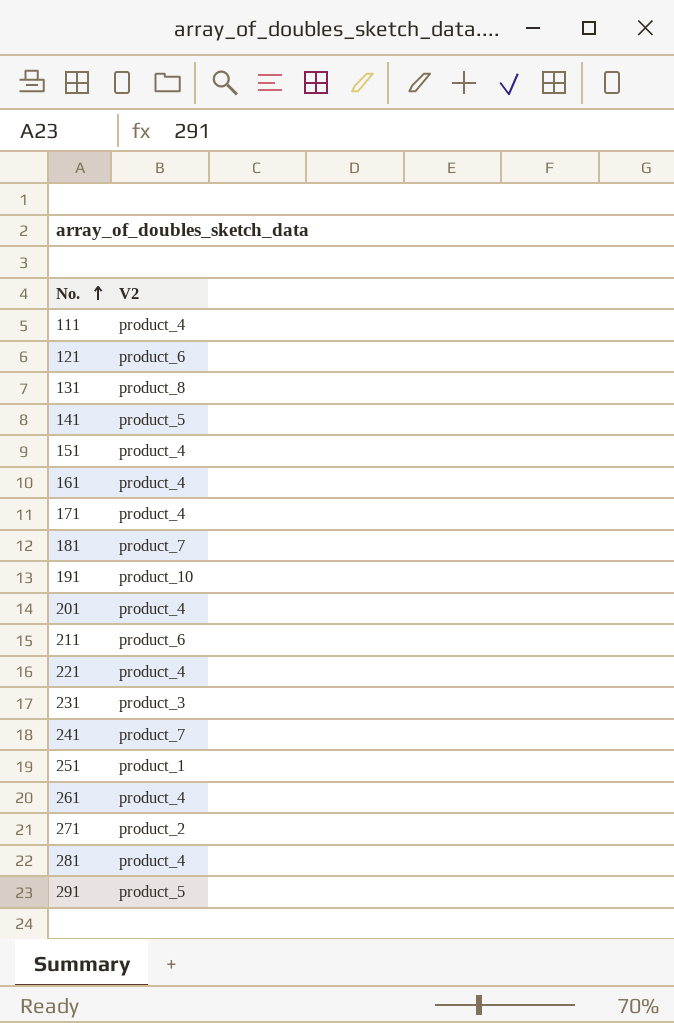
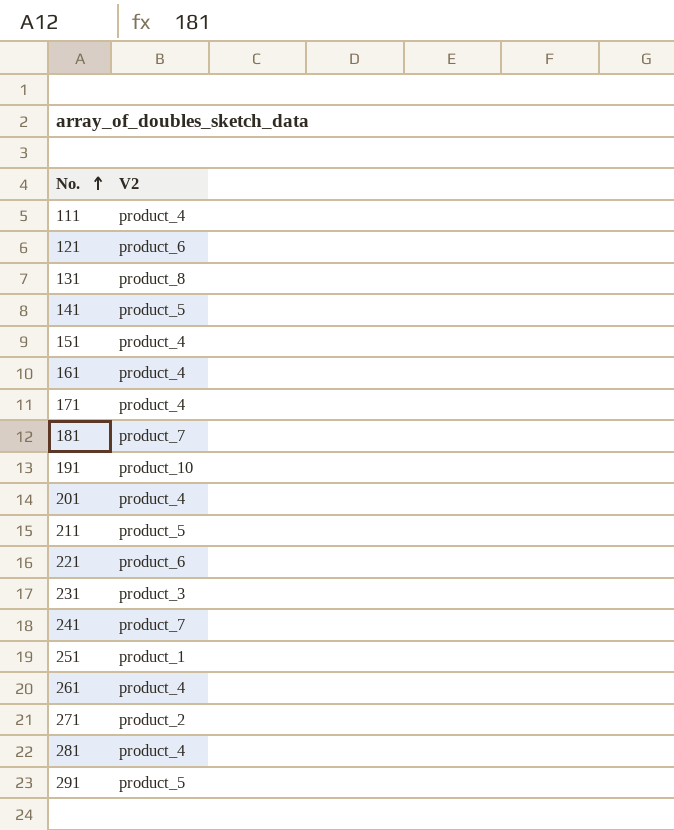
211 | V2: product_6 -> product_5
221 | V2: product_4 -> product_6

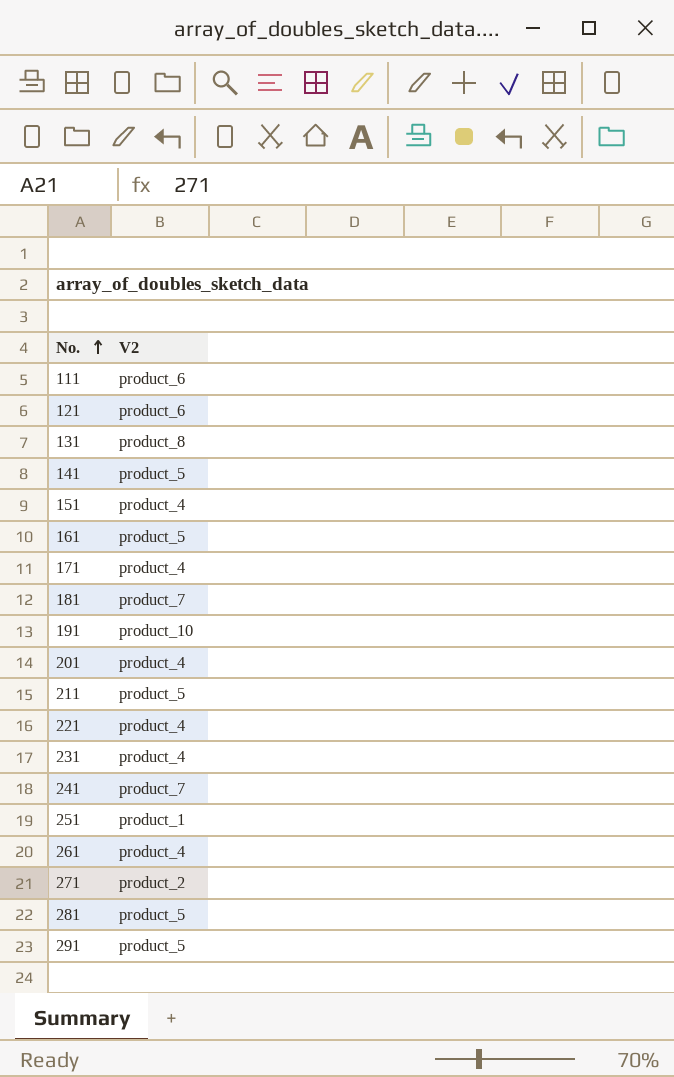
111 | V2: product_4 -> product_6
161 | V2: product_4 -> product_5
221 | V2: product_6 -> product_4
231 | V2: product_3 -> product_4
281 | V2: product_4 -> product_5

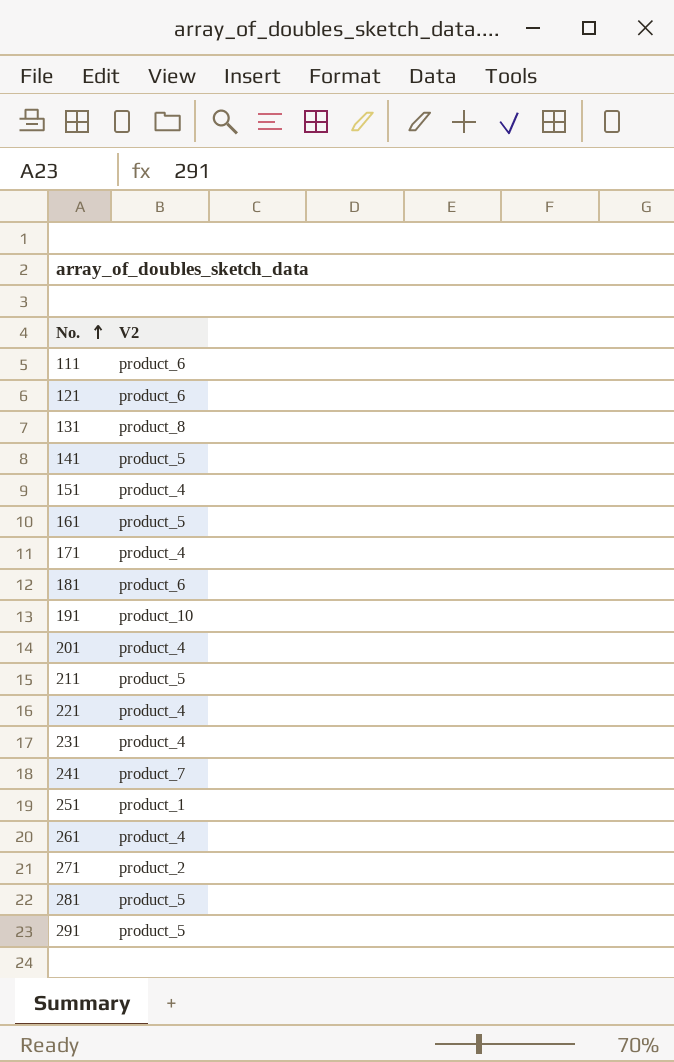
181 | V2: product_7 -> product_6

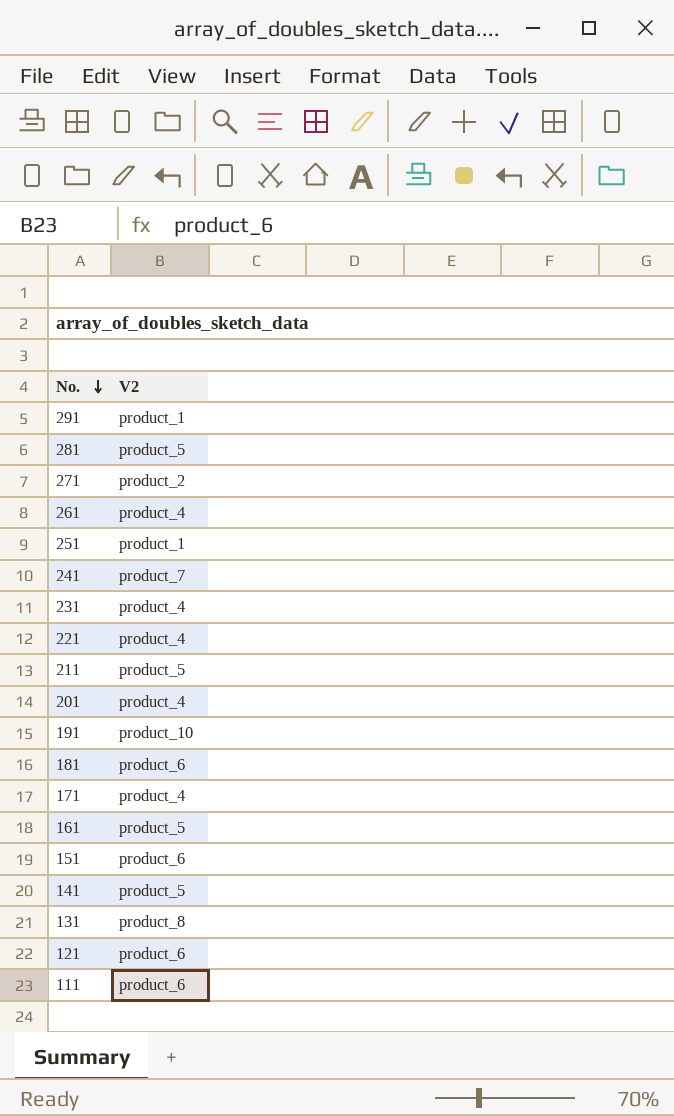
row order: No. ascending -> No. descending
291 | V2: product_5 -> product_1
151 | V2: product_4 -> product_6

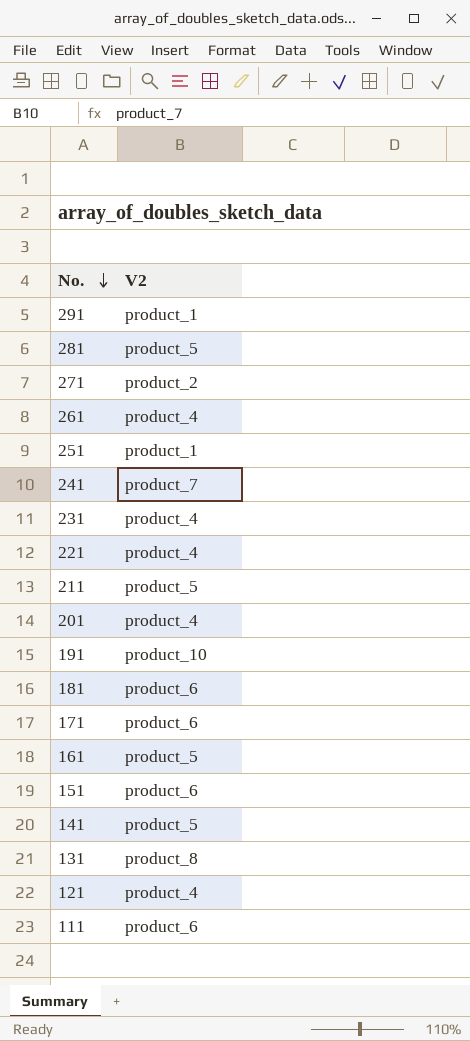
171 | V2: product_4 -> product_6
121 | V2: product_6 -> product_4

